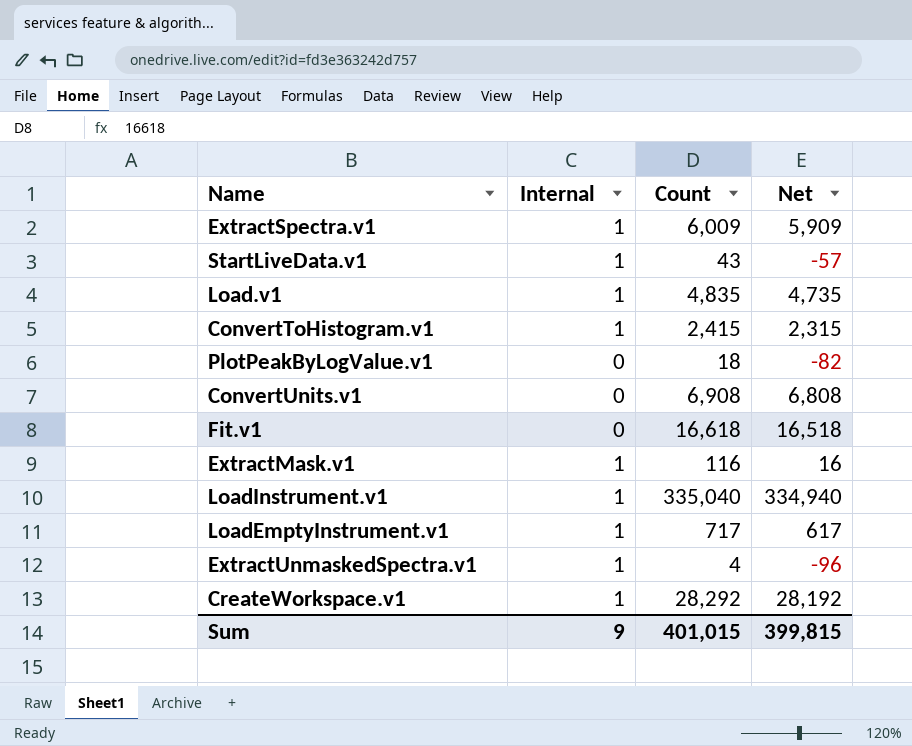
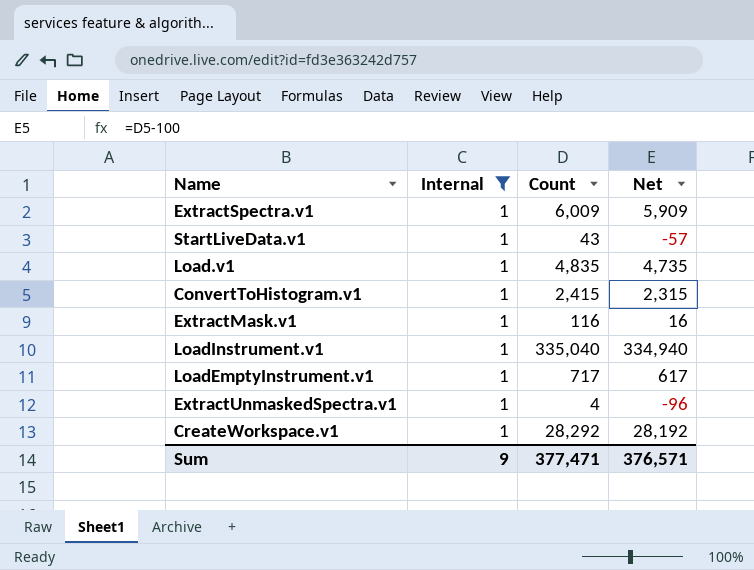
filter: none -> Internal = 1
Sum | Count: 401,015 -> 377,471
Sum | Net: 399,815 -> 376,571

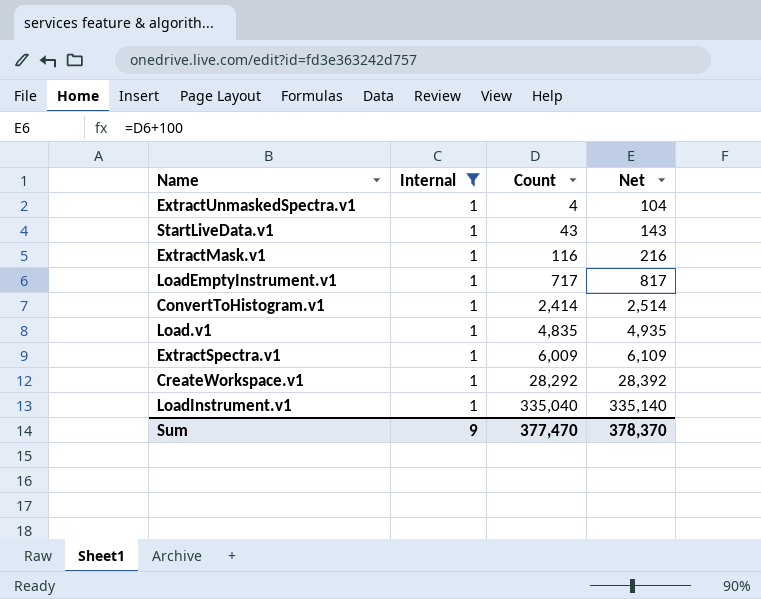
row order: none -> Count ascending
column Net | formula: [Count] - 100 -> [Count] + 100
ConvertToHistogram.v1 | Count: 2,415 -> 2,414
Sum | Count: 377,471 -> 377,470
Sum | Net: 376,571 -> 378,370

